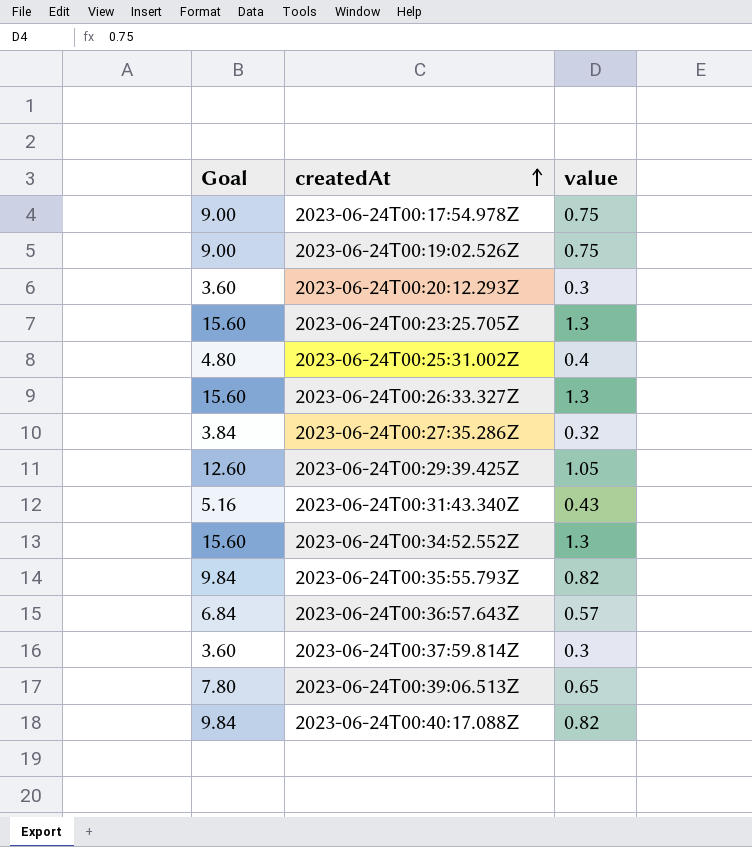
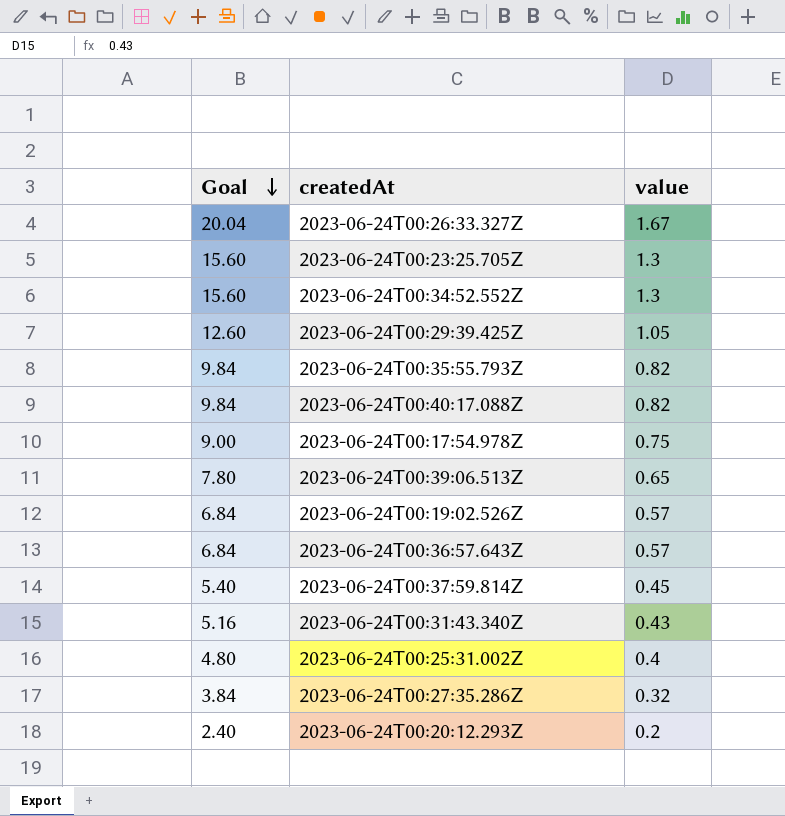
row order: createdAt ascending -> Goal descending
2023-06-24T00:26:33.327Z | Goal: 15.60 -> 20.04
2023-06-24T00:26:33.327Z | value: 1.3 -> 1.67
2023-06-24T00:19:02.526Z | Goal: 9.00 -> 6.84
2023-06-24T00:19:02.526Z | value: 0.75 -> 0.57
2023-06-24T00:37:59.814Z | Goal: 3.60 -> 5.40
2023-06-24T00:37:59.814Z | value: 0.3 -> 0.45
2023-06-24T00:20:12.293Z | Goal: 3.60 -> 2.40
2023-06-24T00:20:12.293Z | value: 0.3 -> 0.2

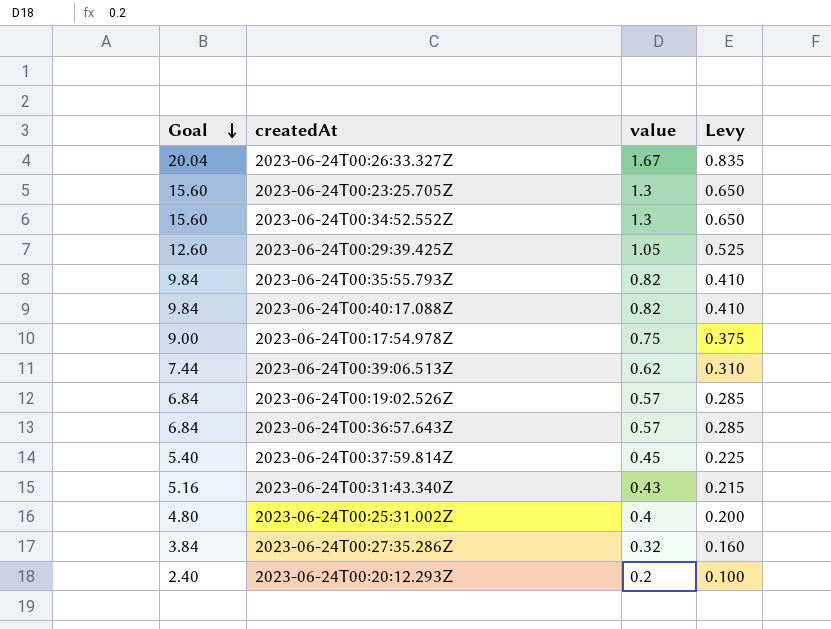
column Levy | formula: none -> [value] * 0.5
2023-06-24T00:39:06.513Z | Goal: 7.80 -> 7.44
2023-06-24T00:39:06.513Z | value: 0.65 -> 0.62

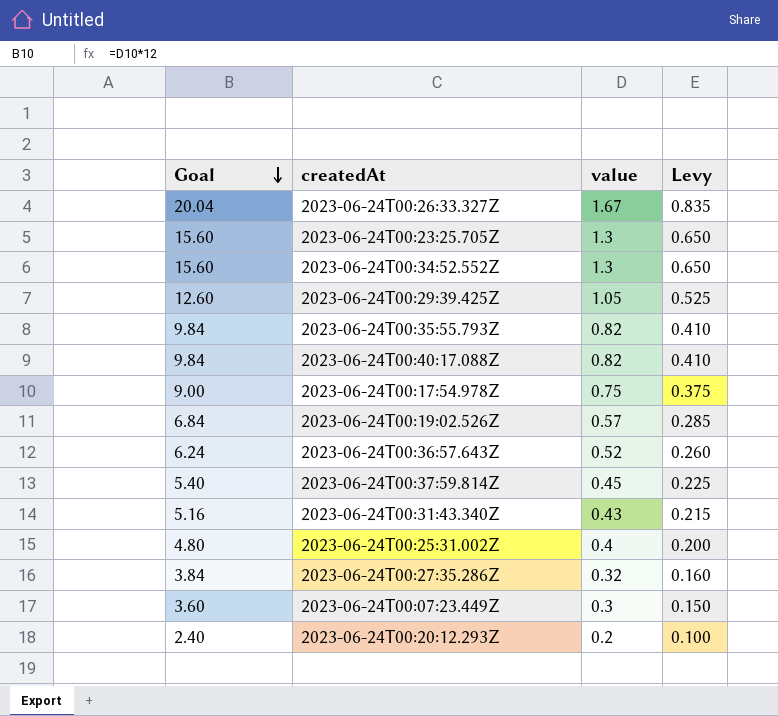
row 2023-06-24T00:39:06.513Z: 7.44 | 0.62 | 0.310 -> none
2023-06-24T00:36:57.643Z | Goal: 6.84 -> 6.24
2023-06-24T00:36:57.643Z | value: 0.57 -> 0.52
2023-06-24T00:36:57.643Z | Levy: 0.285 -> 0.260
row 2023-06-24T00:07:23.449Z: none -> 3.60 | 0.3 | 0.150

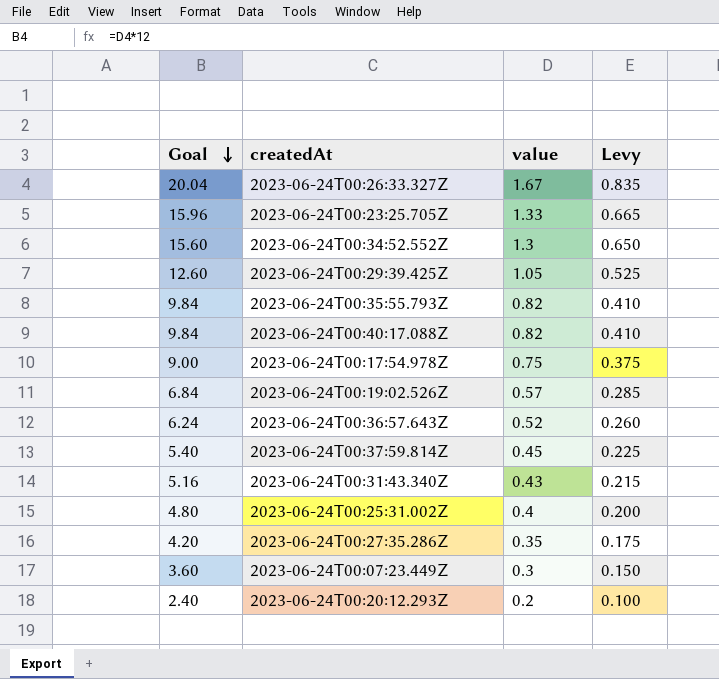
2023-06-24T00:23:25.705Z | Goal: 15.60 -> 15.96
2023-06-24T00:23:25.705Z | value: 1.3 -> 1.33
2023-06-24T00:23:25.705Z | Levy: 0.650 -> 0.665
2023-06-24T00:27:35.286Z | Goal: 3.84 -> 4.20
2023-06-24T00:27:35.286Z | value: 0.32 -> 0.35
2023-06-24T00:27:35.286Z | Levy: 0.160 -> 0.175

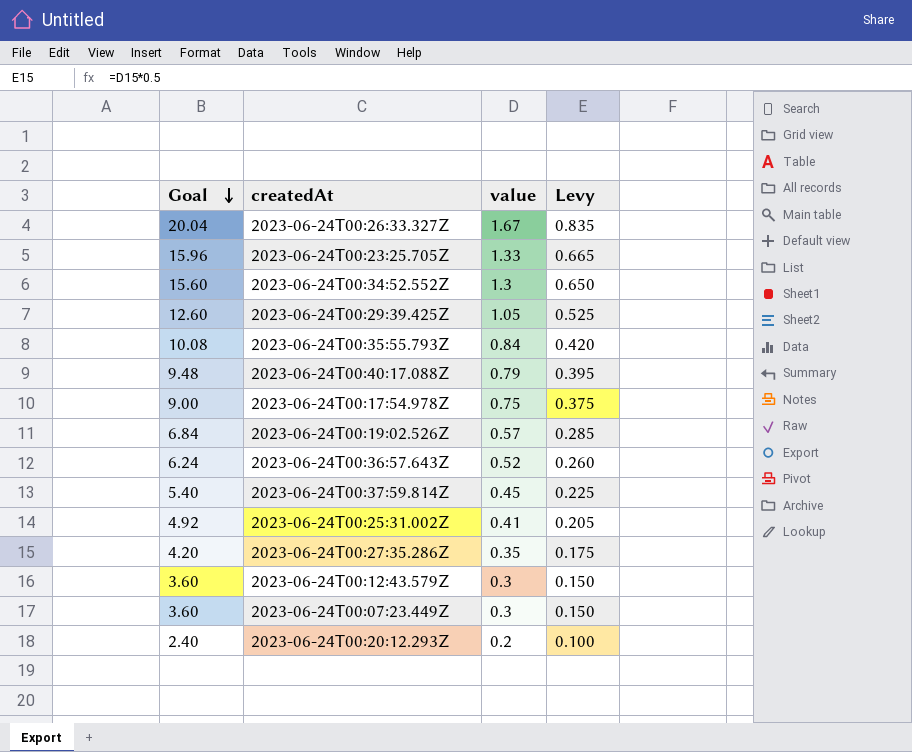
row 2023-06-24T00:31:43.340Z: 5.16 | 0.43 | 0.215 -> none
2023-06-24T00:35:55.793Z | Goal: 9.84 -> 10.08
2023-06-24T00:35:55.793Z | value: 0.82 -> 0.84
2023-06-24T00:35:55.793Z | Levy: 0.410 -> 0.420
2023-06-24T00:40:17.088Z | Goal: 9.84 -> 9.48
2023-06-24T00:40:17.088Z | value: 0.82 -> 0.79
2023-06-24T00:40:17.088Z | Levy: 0.410 -> 0.395
2023-06-24T00:25:31.002Z | Goal: 4.80 -> 4.92
2023-06-24T00:25:31.002Z | value: 0.4 -> 0.41
2023-06-24T00:25:31.002Z | Levy: 0.200 -> 0.205
row 2023-06-24T00:12:43.579Z: none -> 3.60 | 0.3 | 0.150

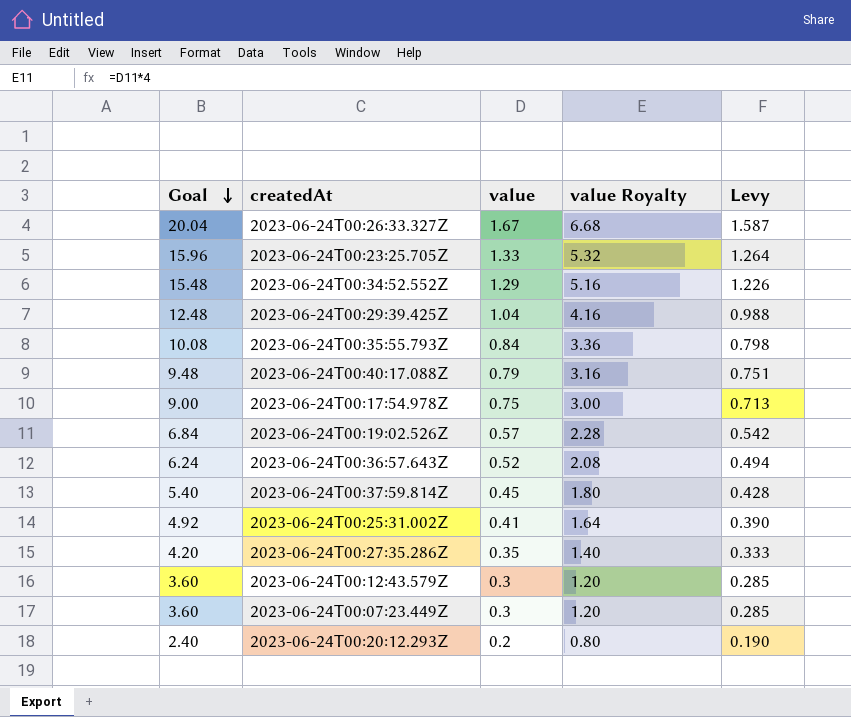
column value Royalty | formula: none -> [value] * 4
column Levy | formula: [value] * 0.5 -> [value] * 0.95
2023-06-24T00:34:52.552Z | Goal: 15.60 -> 15.48
2023-06-24T00:34:52.552Z | value: 1.3 -> 1.29
2023-06-24T00:29:39.425Z | Goal: 12.60 -> 12.48
2023-06-24T00:29:39.425Z | value: 1.05 -> 1.04

